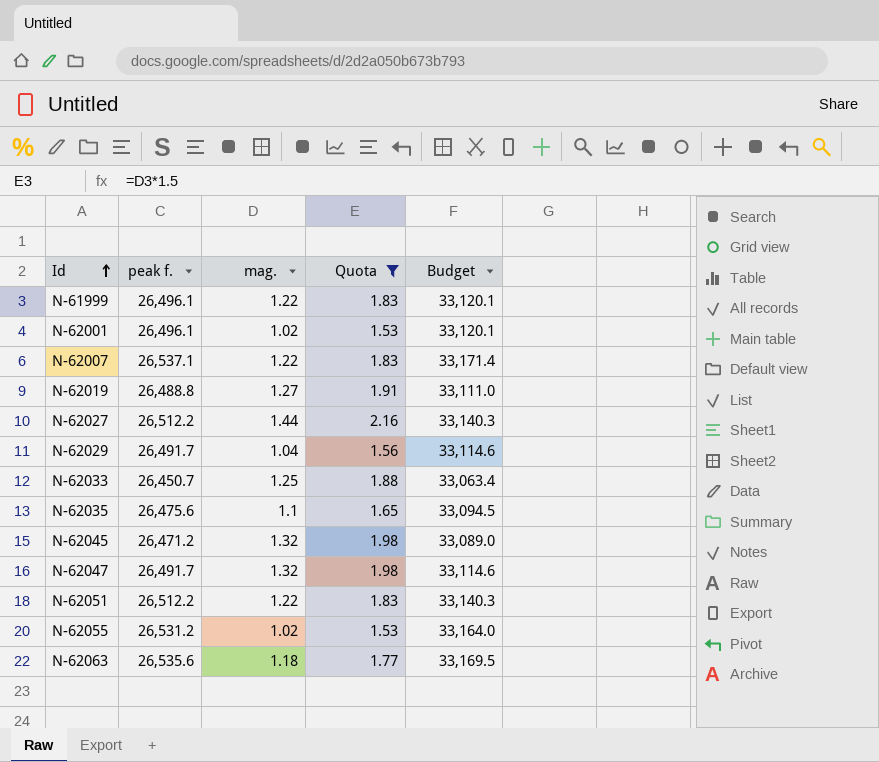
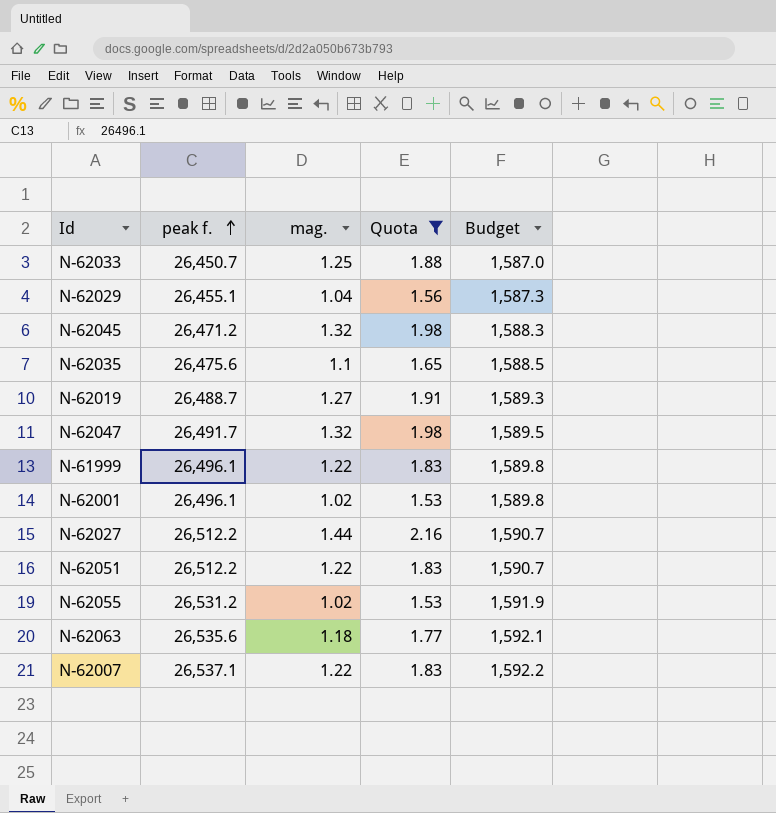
row order: Id ascending -> peak f. ascending
column Budget | formula: [peak f.] * 1.25 -> [peak f.] * 0.06
N-62029 | peak f.: 26,491.7 -> 26,455.1
N-62019 | peak f.: 26,488.8 -> 26,488.7

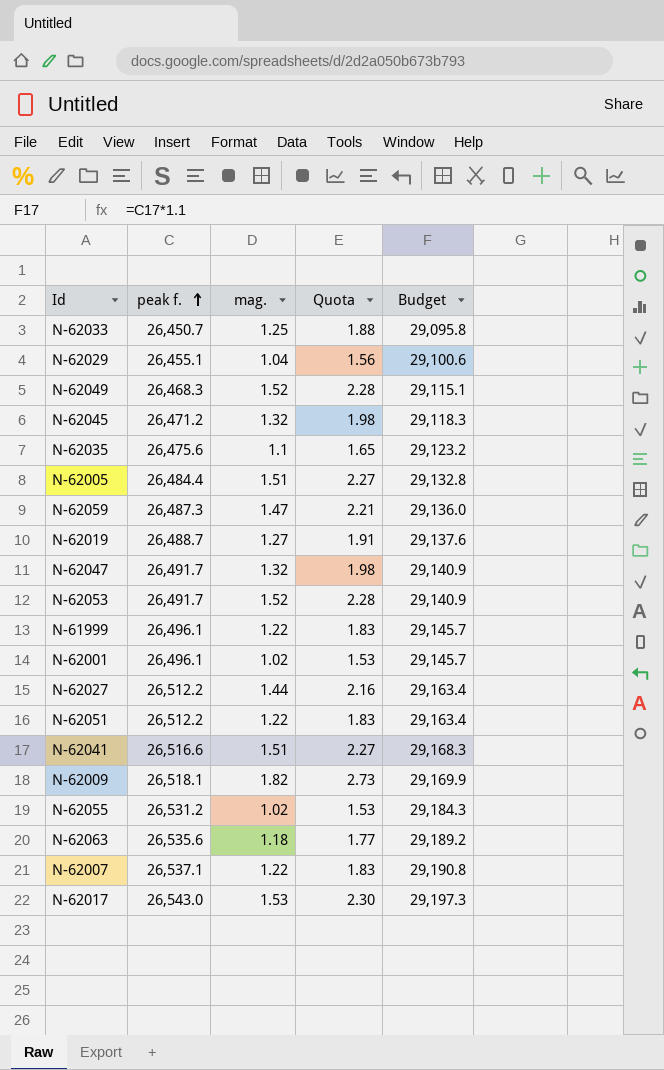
filter: Quota <= 2.16 -> none
column Budget | formula: [peak f.] * 0.06 -> [peak f.] * 1.1

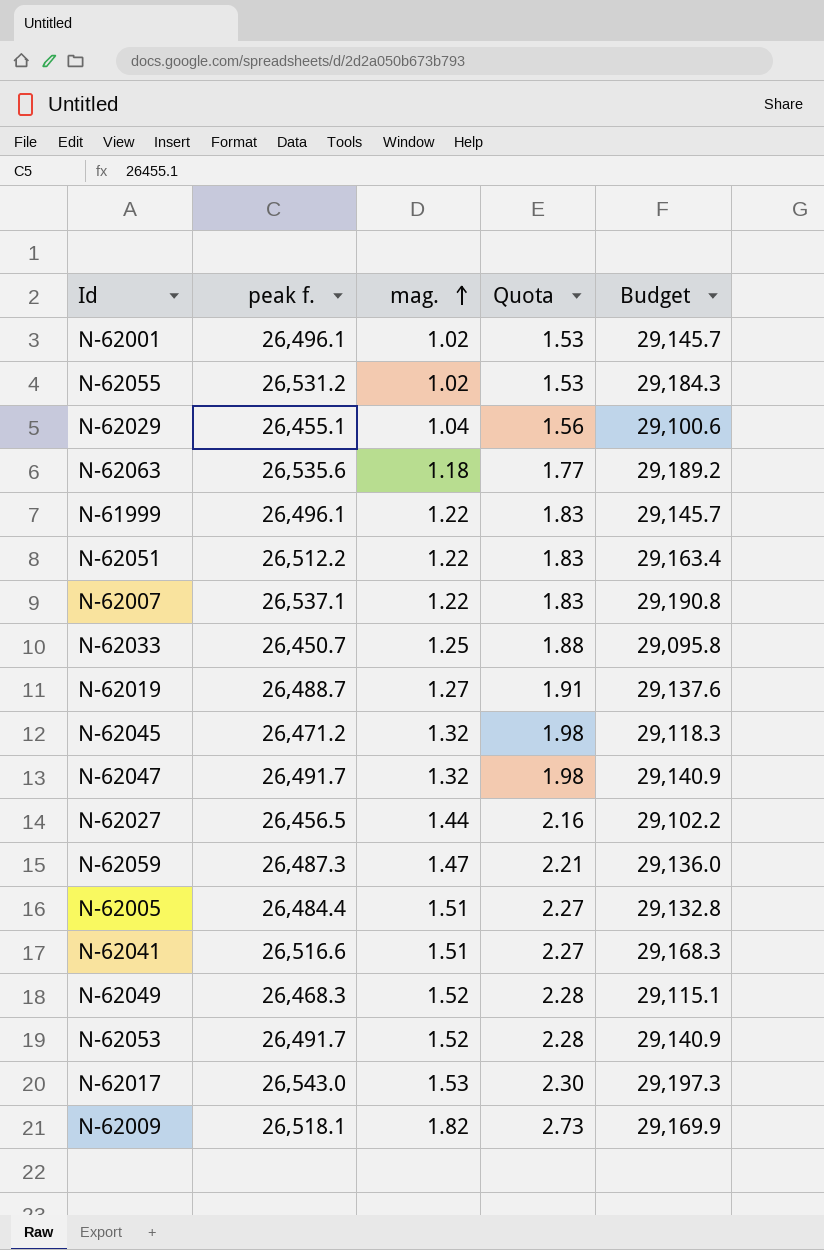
row order: peak f. ascending -> mag. ascending
row N-62035: 26,475.6 | 1.1 | 1.65 | 29,123.2 -> none
N-62027 | peak f.: 26,512.2 -> 26,456.5
N-62027 | Budget: 29,163.4 -> 29,102.2

